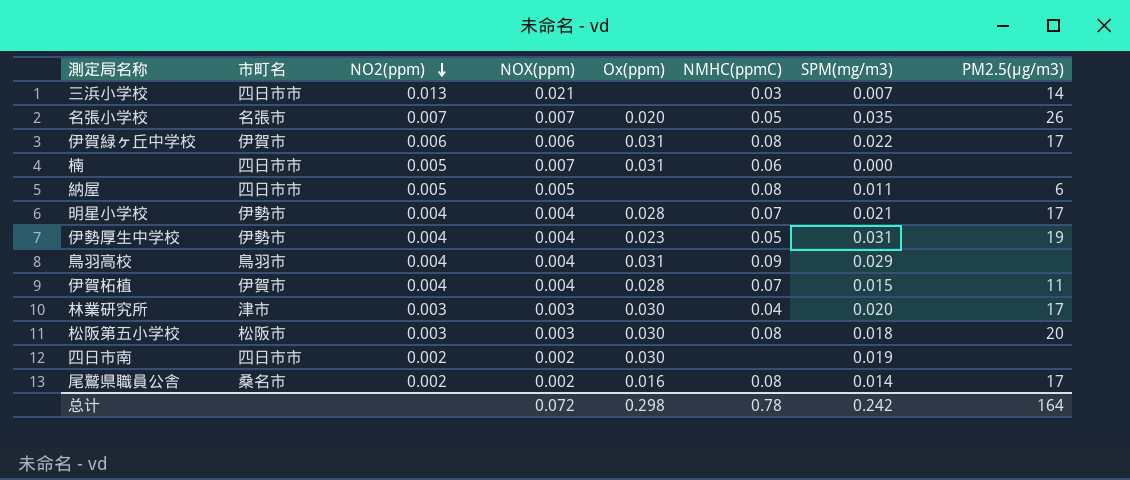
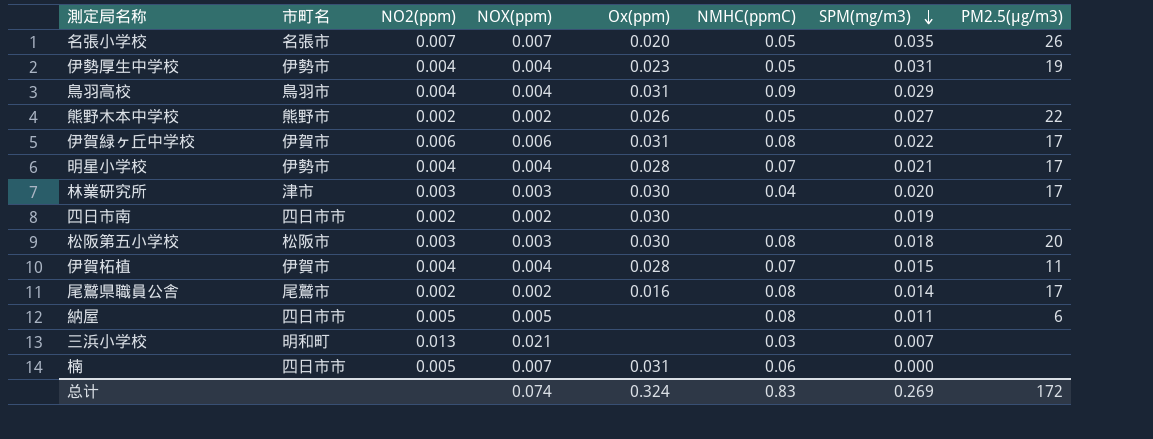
row order: NO2(ppm) descending -> SPM(mg/m3) descending
row 熊野木本中学校: none -> 熊野市 | 0.002 | 0.002 | 0.026 | 0.05 | 0.027 | 22
尾鷲県職員公舎 | 市町名: 桑名市 -> 尾鷲市
三浜小学校 | 市町名: 四日市市 -> 明和町
三浜小学校 | PM2.5(μg/m3): 14 -> none
总计 | NOX(ppm): 0.072 -> 0.074
总计 | Ox(ppm): 0.298 -> 0.324
总计 | NMHC(ppmC): 0.78 -> 0.83
总计 | SPM(mg/m3): 0.242 -> 0.269
总计 | PM2.5(μg/m3): 164 -> 172

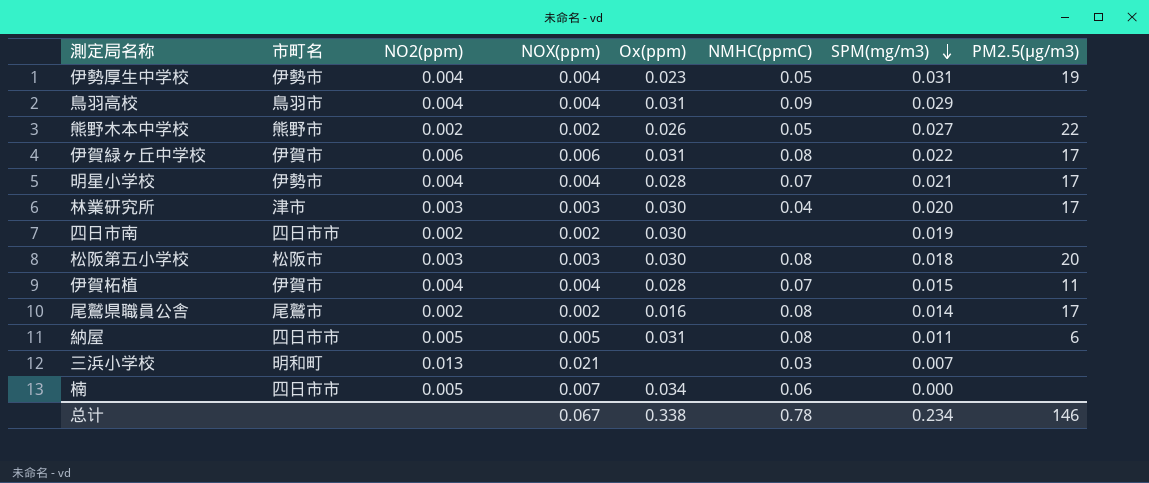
row 名張小学校: 名張市 | 0.007 | 0.007 | 0.020 | 0.05 | 0.035 | 26 -> none
納屋 | Ox(ppm): none -> 0.031
楠 | Ox(ppm): 0.031 -> 0.034
总计 | NOX(ppm): 0.074 -> 0.067
总计 | Ox(ppm): 0.324 -> 0.338
总计 | NMHC(ppmC): 0.83 -> 0.78
总计 | SPM(mg/m3): 0.269 -> 0.234
总计 | PM2.5(μg/m3): 172 -> 146

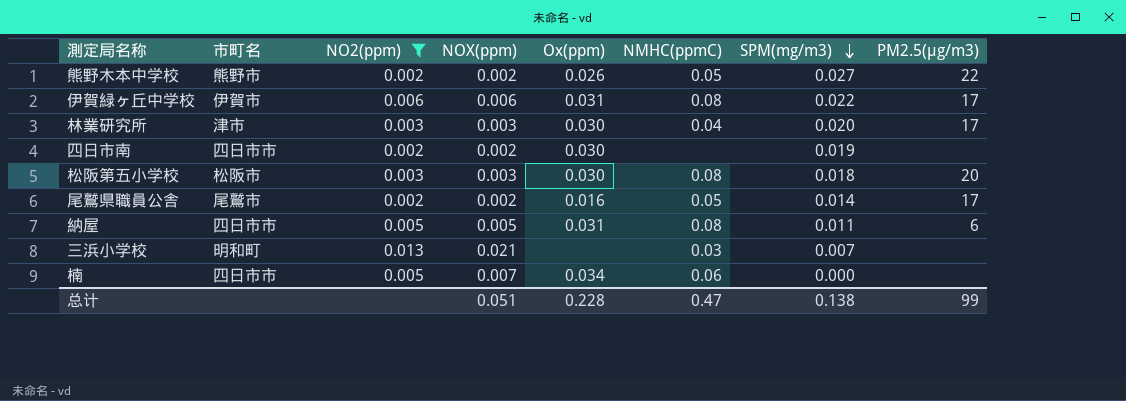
filter: none -> NO2(ppm) != 0.004
尾鷲県職員公舎 | NMHC(ppmC): 0.08 -> 0.05
总计 | NOX(ppm): 0.067 -> 0.051
总计 | Ox(ppm): 0.338 -> 0.228
总计 | NMHC(ppmC): 0.78 -> 0.47
总计 | SPM(mg/m3): 0.234 -> 0.138
总计 | PM2.5(μg/m3): 146 -> 99

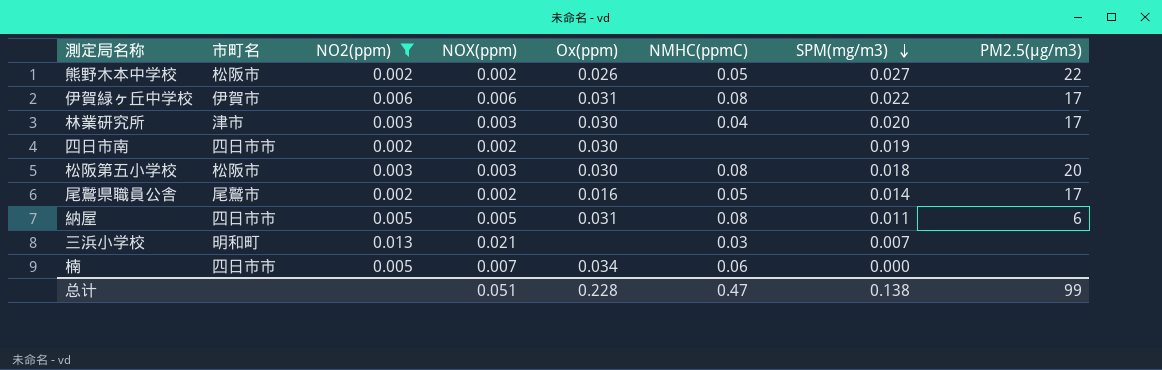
熊野木本中学校 | 市町名: 熊野市 -> 松阪市

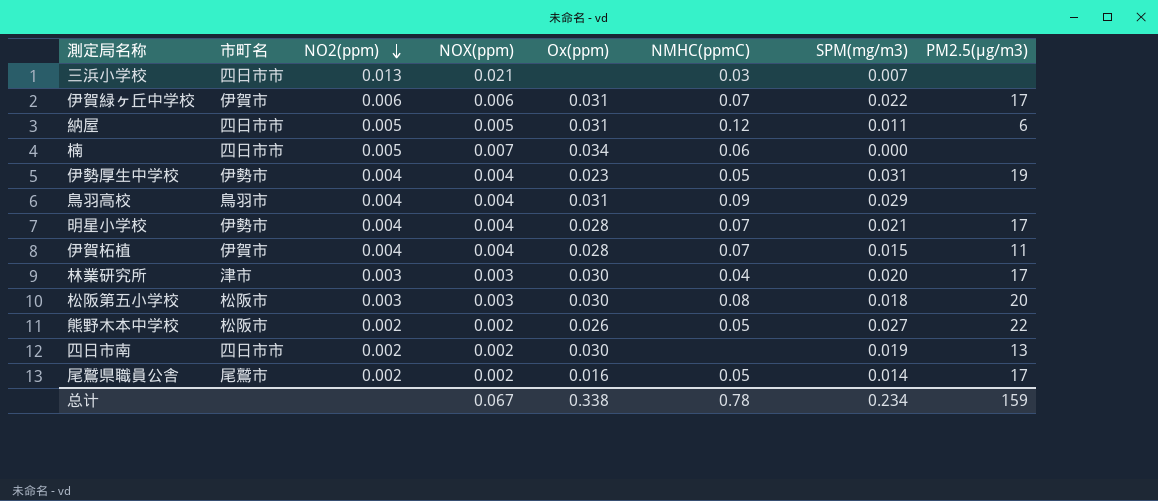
filter: NO2(ppm) != 0.004 -> none
row order: SPM(mg/m3) descending -> NO2(ppm) descending
三浜小学校 | 市町名: 明和町 -> 四日市市
伊賀緑ヶ丘中学校 | NMHC(ppmC): 0.08 -> 0.07
納屋 | NMHC(ppmC): 0.08 -> 0.12
四日市南 | PM2.5(μg/m3): none -> 13
总计 | NOX(ppm): 0.051 -> 0.067
总计 | Ox(ppm): 0.228 -> 0.338
总计 | NMHC(ppmC): 0.47 -> 0.78
总计 | SPM(mg/m3): 0.138 -> 0.234
总计 | PM2.5(μg/m3): 99 -> 159

